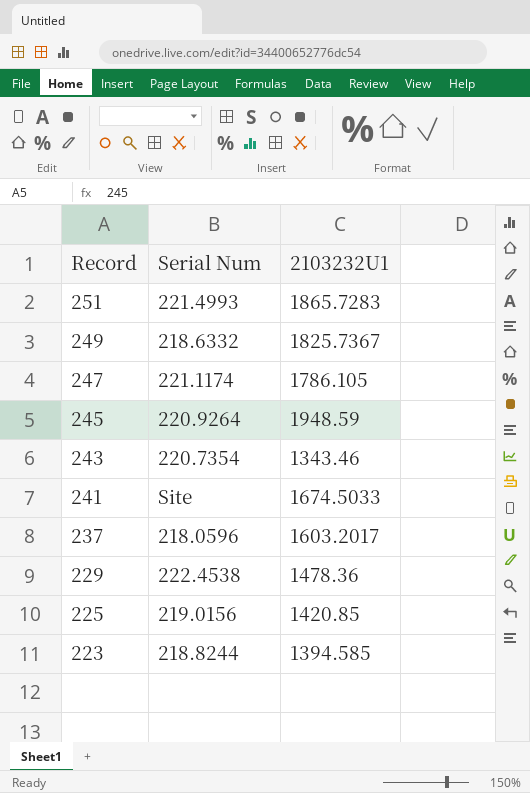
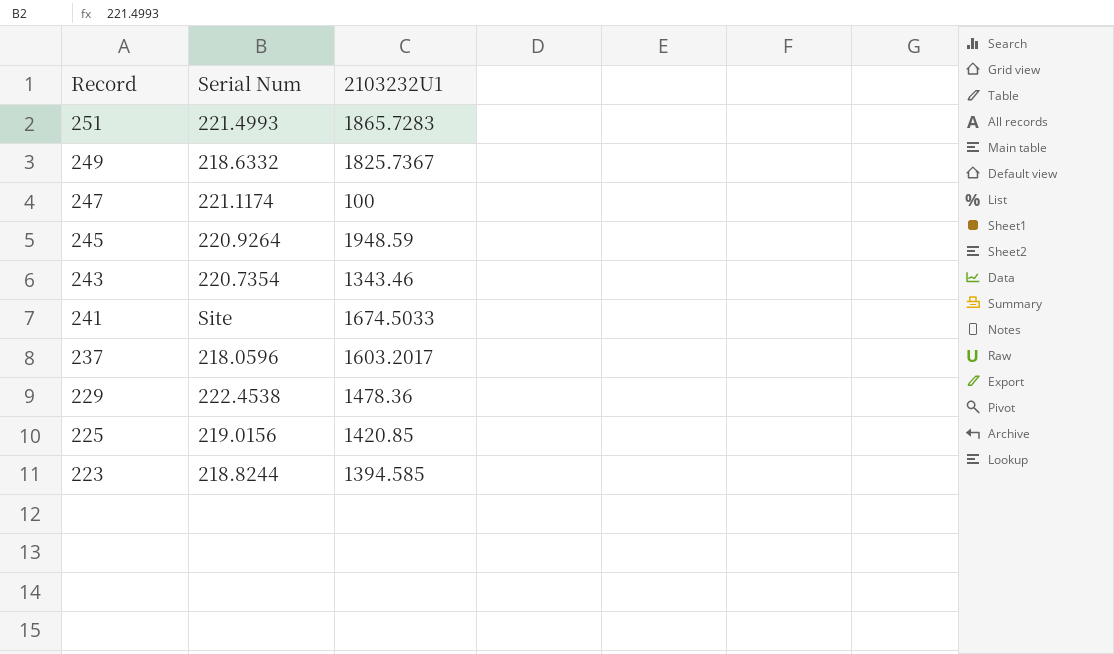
247 | 2103232U1: 1786.105 -> 100

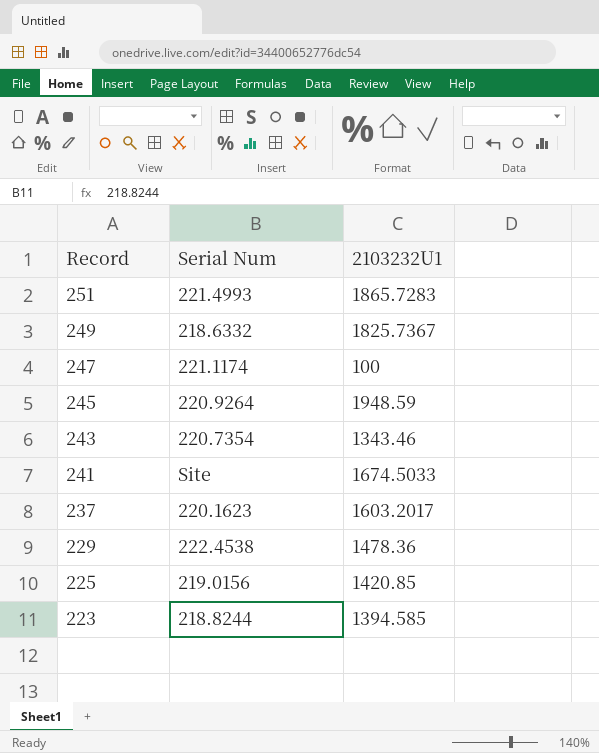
237 | Serial Num: 218.0596 -> 220.1623

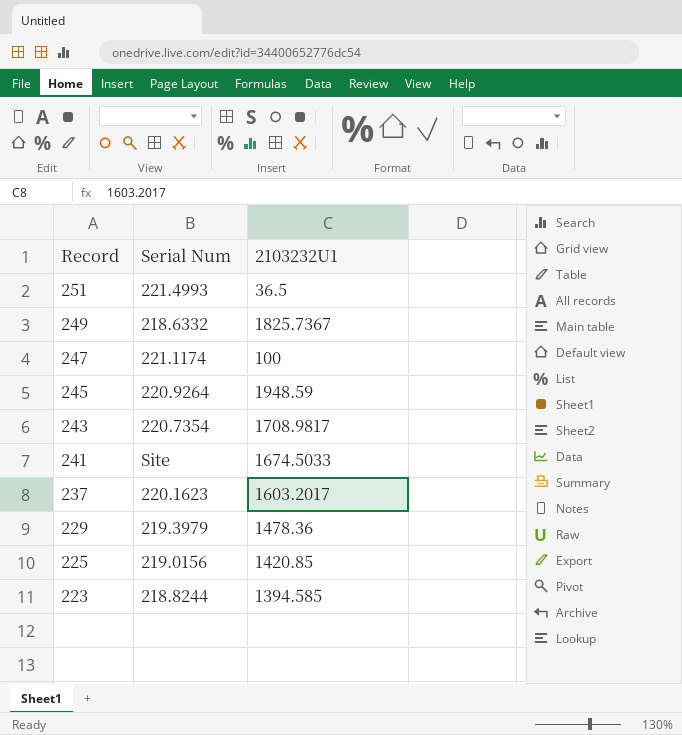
251 | 2103232U1: 1865.7283 -> 36.5
243 | 2103232U1: 1343.46 -> 1708.9817
229 | Serial Num: 222.4538 -> 219.3979

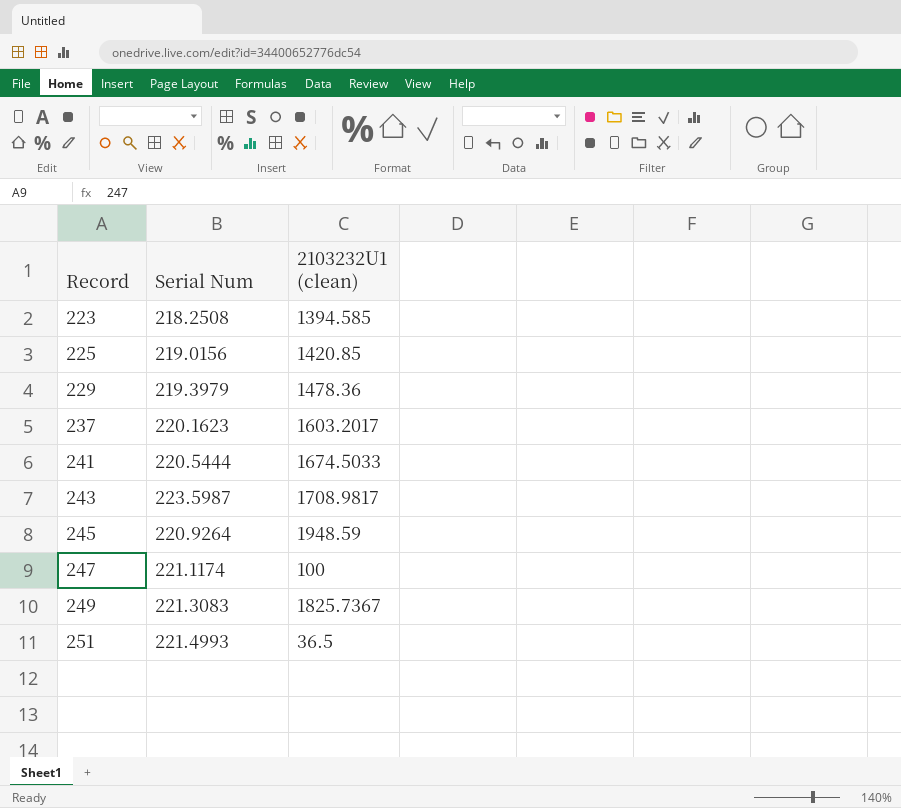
row order: Record descending -> Record ascending
column name: 2103232U1 -> 2103232U1 (clean)
223 | Serial Num: 218.8244 -> 218.2508
241 | Serial Num: Site -> 220.5444
243 | Serial Num: 220.7354 -> 223.5987
249 | Serial Num: 218.6332 -> 221.3083

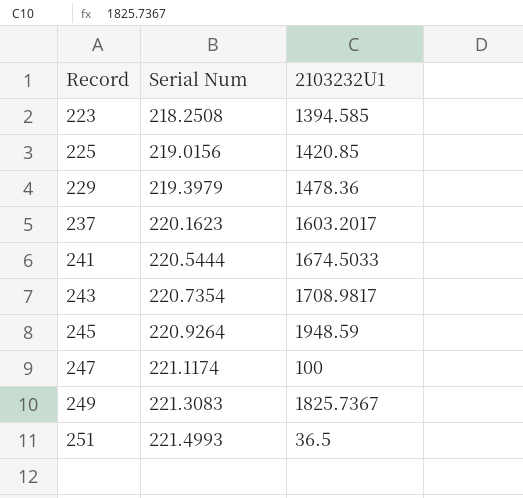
column name: 2103232U1 (clean) -> 2103232U1
243 | Serial Num: 223.5987 -> 220.7354

